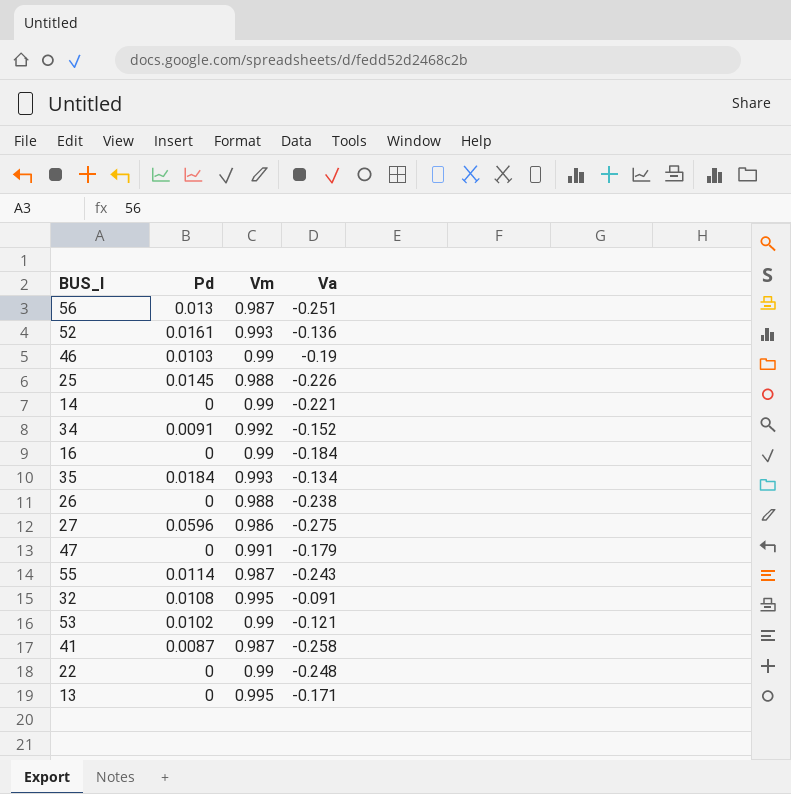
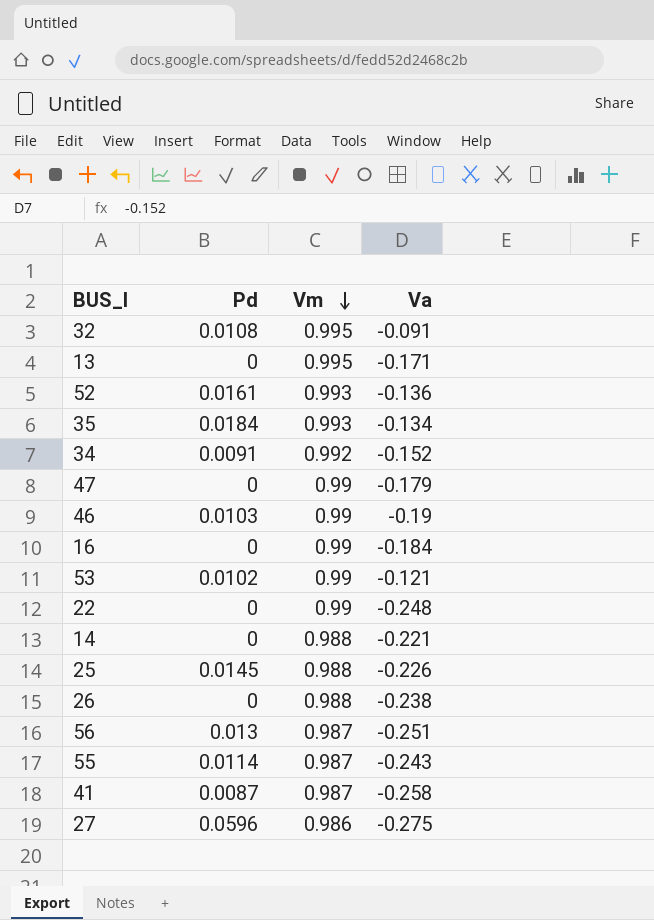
row order: none -> Vm descending
47 | Vm: 0.991 -> 0.99
14 | Vm: 0.99 -> 0.988

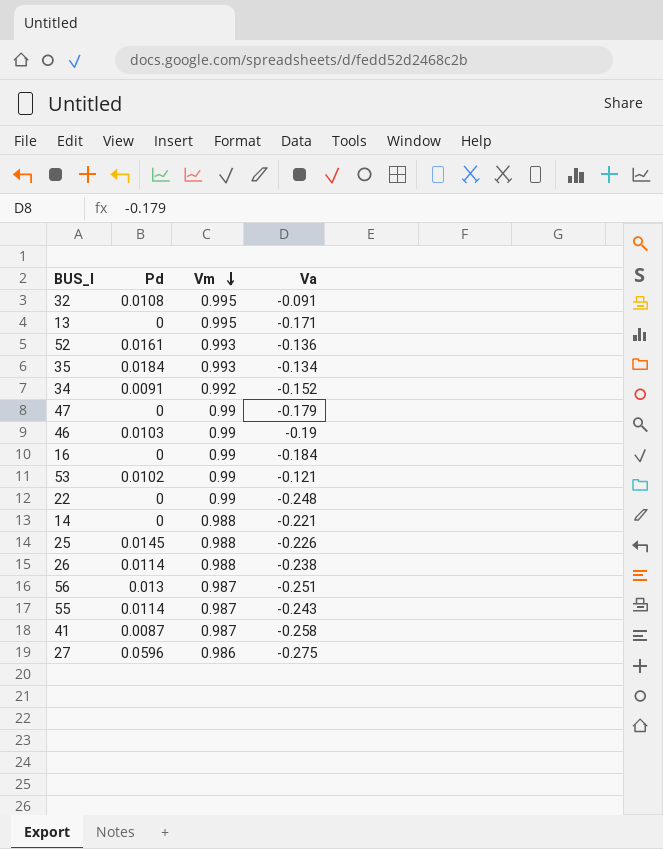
26 | Pd: 0 -> 0.0114

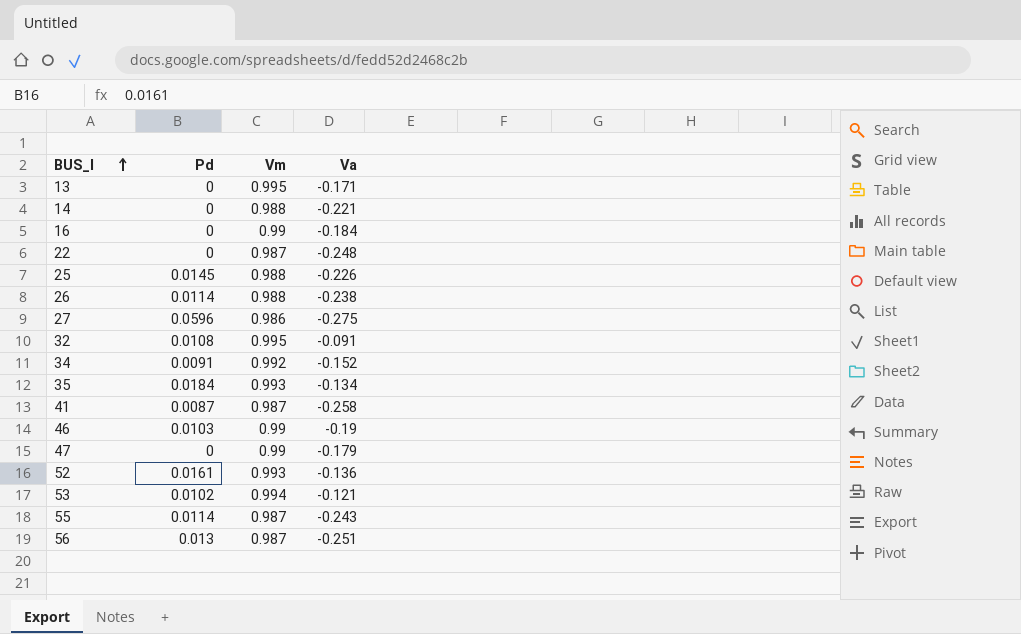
row order: Vm descending -> BUS_I ascending
22 | Vm: 0.99 -> 0.987
53 | Vm: 0.99 -> 0.994

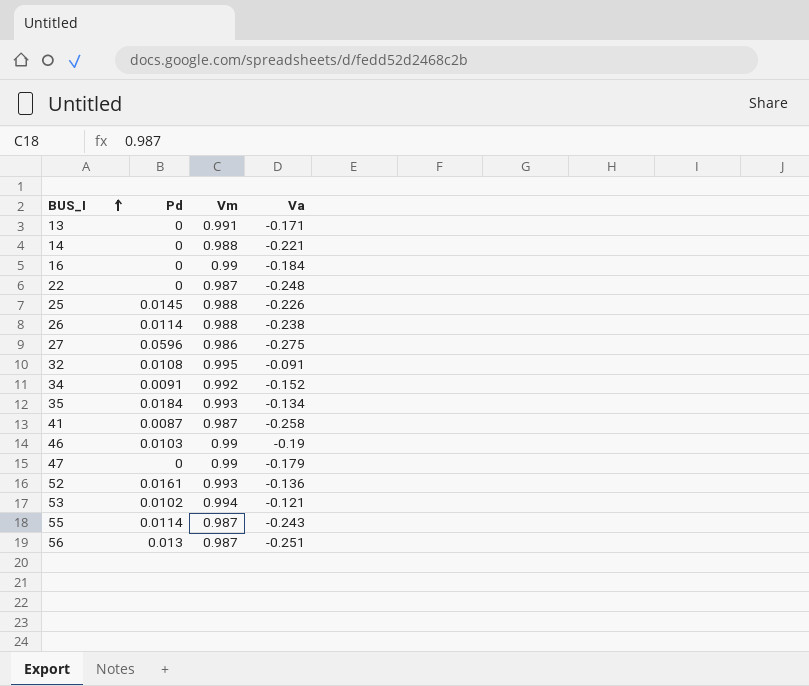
13 | Vm: 0.995 -> 0.991

